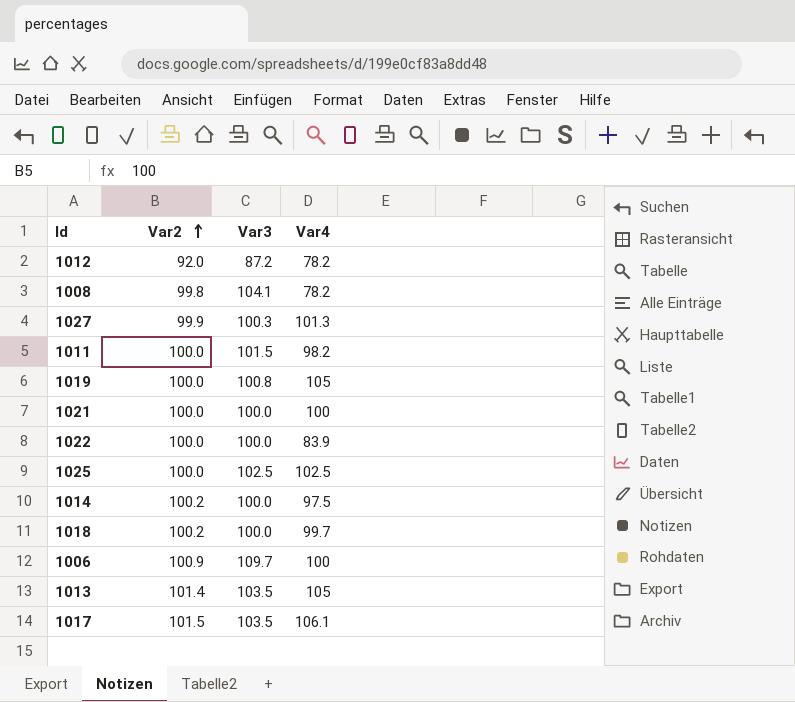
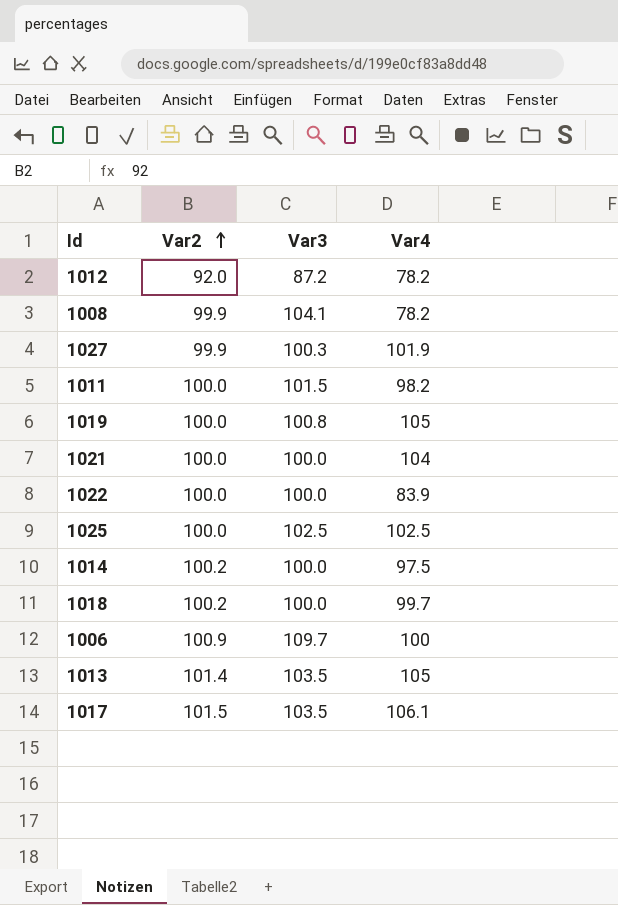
1008 | Var2: 99.8 -> 99.9
1027 | Var4: 101.3 -> 101.9
1021 | Var4: 100 -> 104

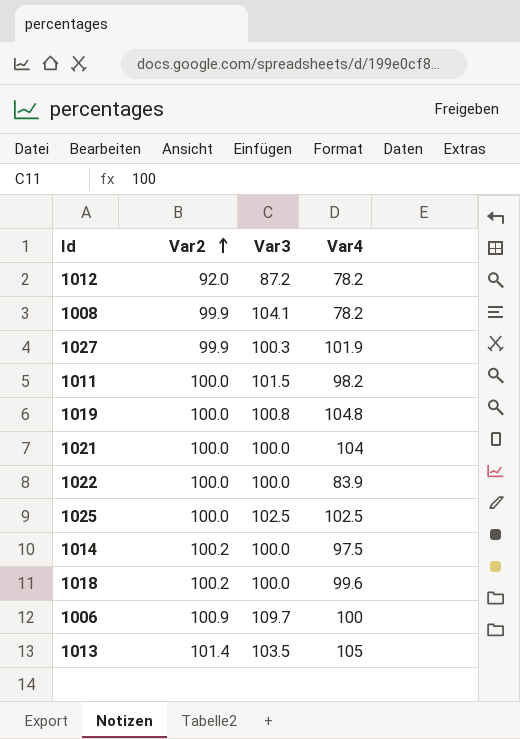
row 1017: 101.5 | 103.5 | 106.1 -> none
1019 | Var4: 105 -> 104.8
1018 | Var4: 99.7 -> 99.6

